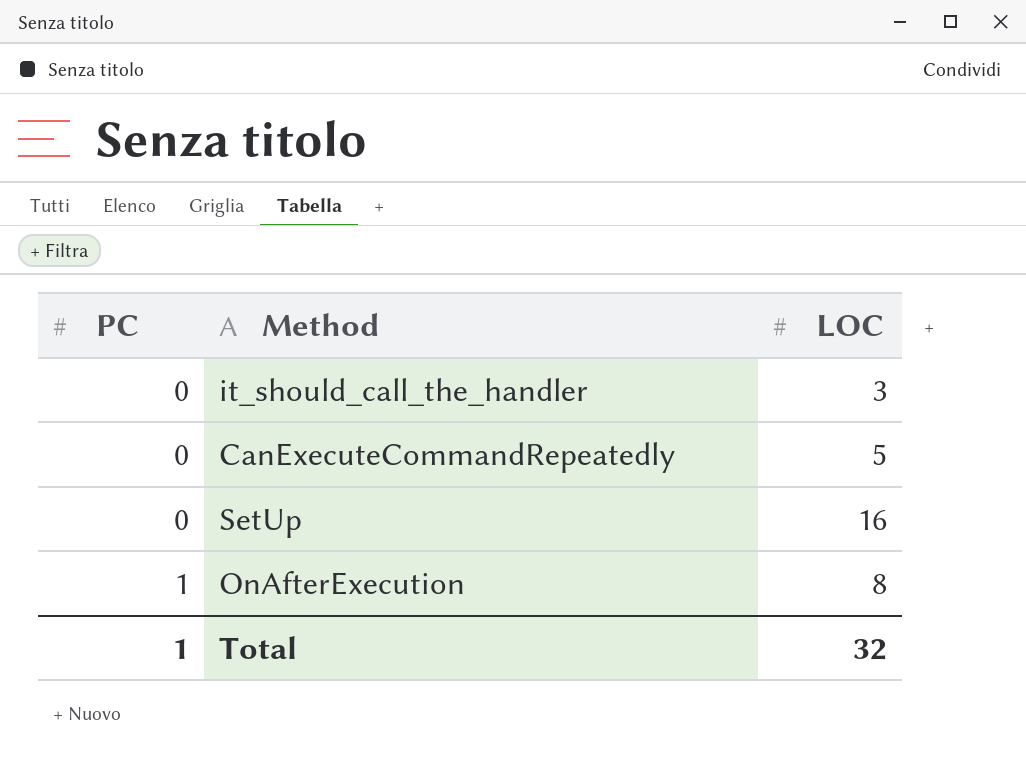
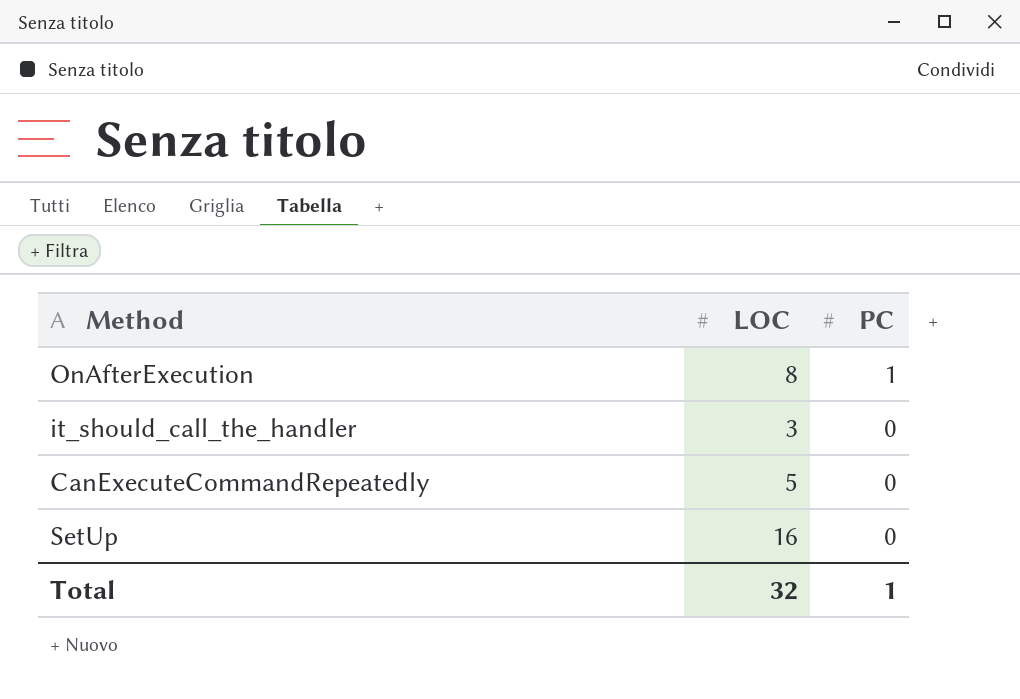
row order: PC ascending -> PC descending
column PC | position: 1 -> 3

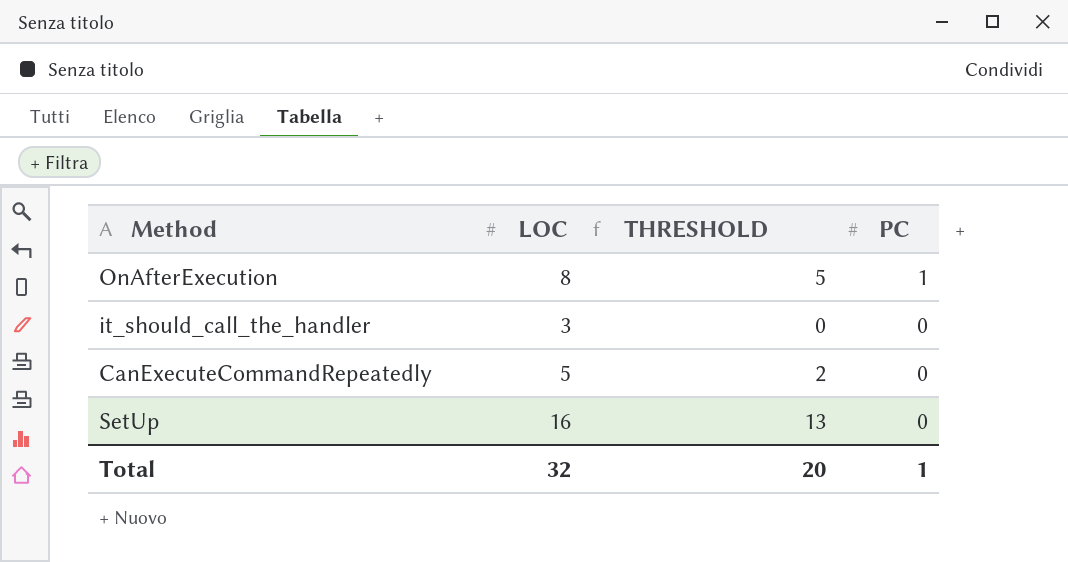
column THRESHOLD | formula: none -> [LOC] - 3

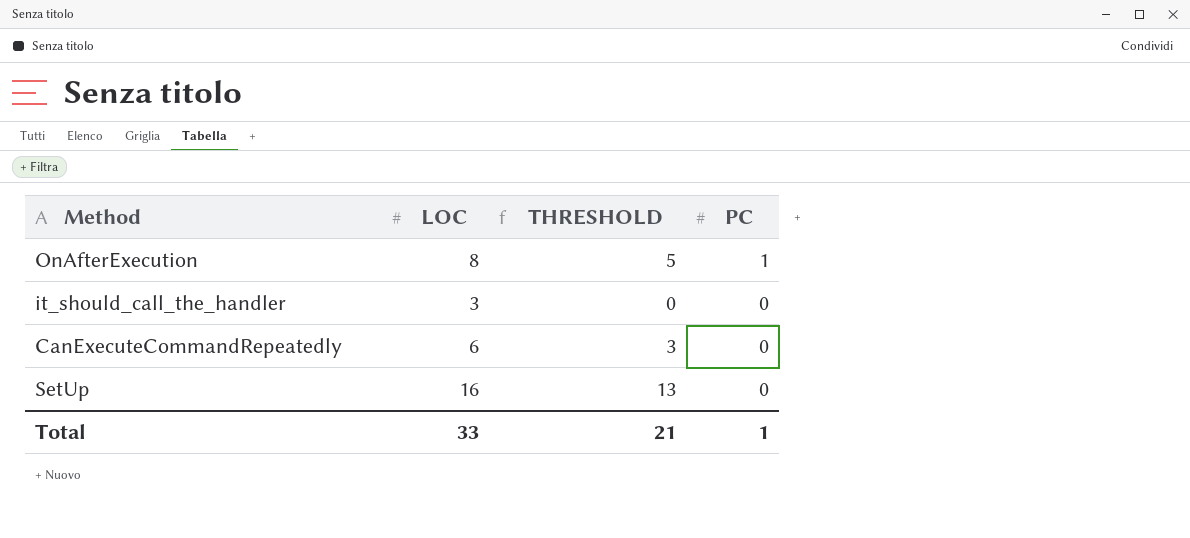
CanExecuteCommandRepeatedly | LOC: 5 -> 6
CanExecuteCommandRepeatedly | THRESHOLD: 2 -> 3
Total | LOC: 32 -> 33
Total | THRESHOLD: 20 -> 21

